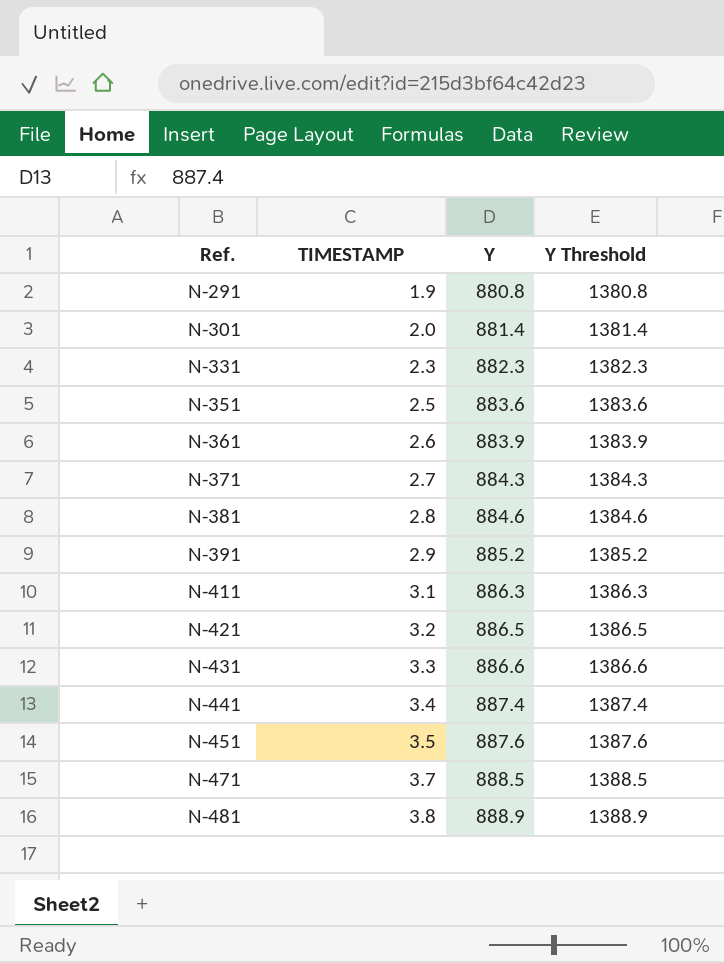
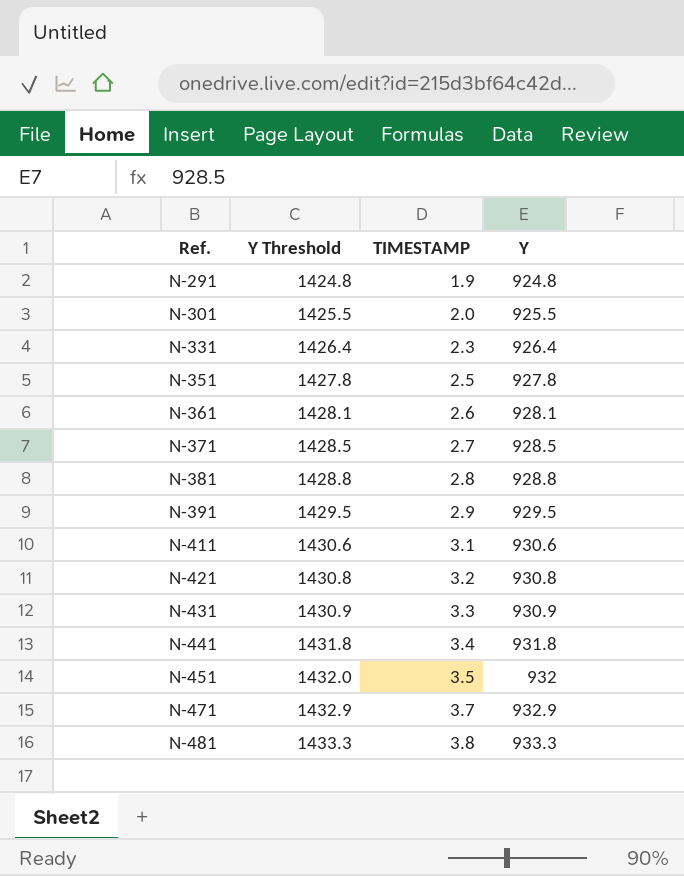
column Y Threshold | position: 4 -> 2
N-291 | Y Threshold: 1380.8 -> 1424.8
N-291 | Y: 880.8 -> 924.8
N-301 | Y Threshold: 1381.4 -> 1425.5
N-301 | Y: 881.4 -> 925.5
N-331 | Y Threshold: 1382.3 -> 1426.4
N-331 | Y: 882.3 -> 926.4
N-351 | Y Threshold: 1383.6 -> 1427.8
N-351 | Y: 883.6 -> 927.8
N-361 | Y Threshold: 1383.9 -> 1428.1
N-361 | Y: 883.9 -> 928.1
N-371 | Y Threshold: 1384.3 -> 1428.5
N-371 | Y: 884.3 -> 928.5
N-381 | Y Threshold: 1384.6 -> 1428.8
N-381 | Y: 884.6 -> 928.8
N-391 | Y Threshold: 1385.2 -> 1429.5
N-391 | Y: 885.2 -> 929.5
N-411 | Y Threshold: 1386.3 -> 1430.6
N-411 | Y: 886.3 -> 930.6
N-421 | Y Threshold: 1386.5 -> 1430.8
N-421 | Y: 886.5 -> 930.8
N-431 | Y Threshold: 1386.6 -> 1430.9
N-431 | Y: 886.6 -> 930.9
N-441 | Y Threshold: 1387.4 -> 1431.8
N-441 | Y: 887.4 -> 931.8
N-451 | Y Threshold: 1387.6 -> 1432.0
N-451 | Y: 887.6 -> 932
N-471 | Y Threshold: 1388.5 -> 1432.9
N-471 | Y: 888.5 -> 932.9
N-481 | Y Threshold: 1388.9 -> 1433.3
N-481 | Y: 888.9 -> 933.3

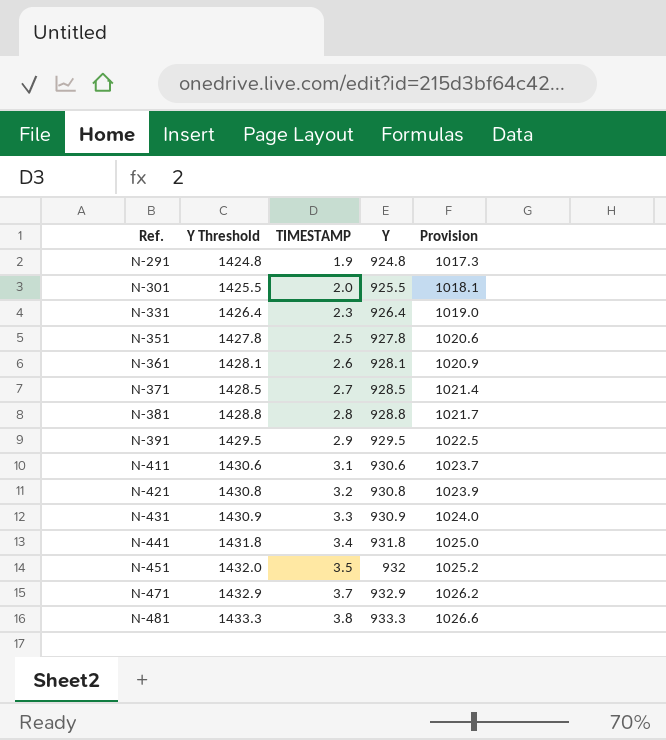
column Provision | formula: none -> [Y] * 1.1

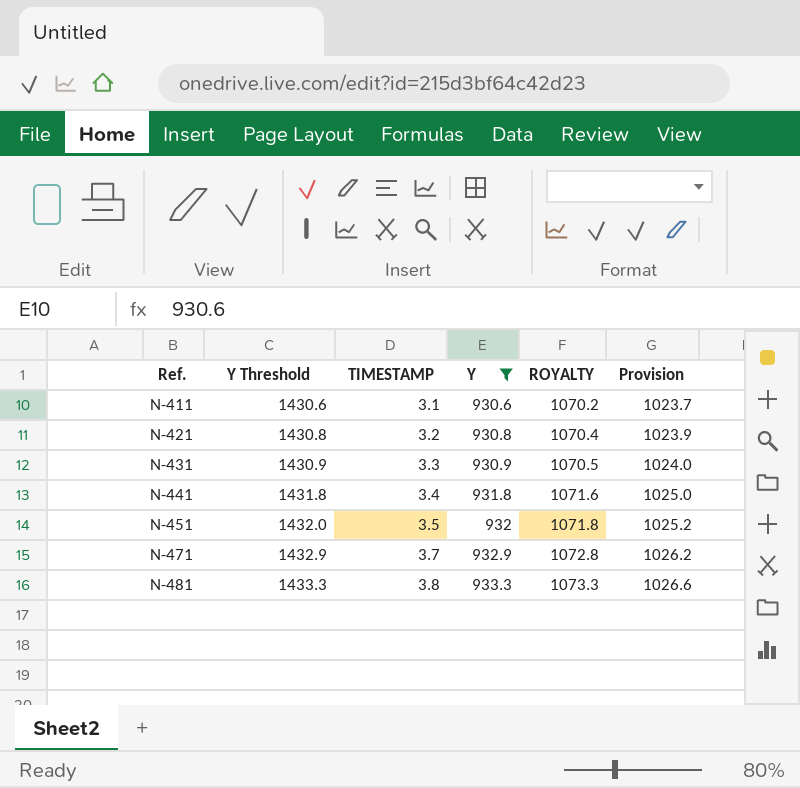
filter: none -> Y >= 930.6
column ROYALTY | formula: none -> [Y] * 1.15

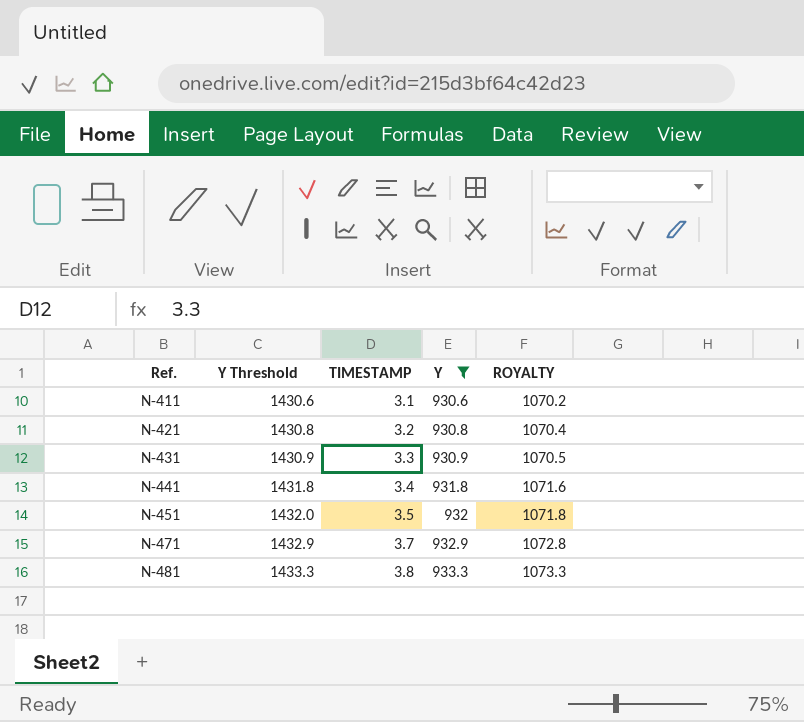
column Provision | formula: [Y] * 1.1 -> none

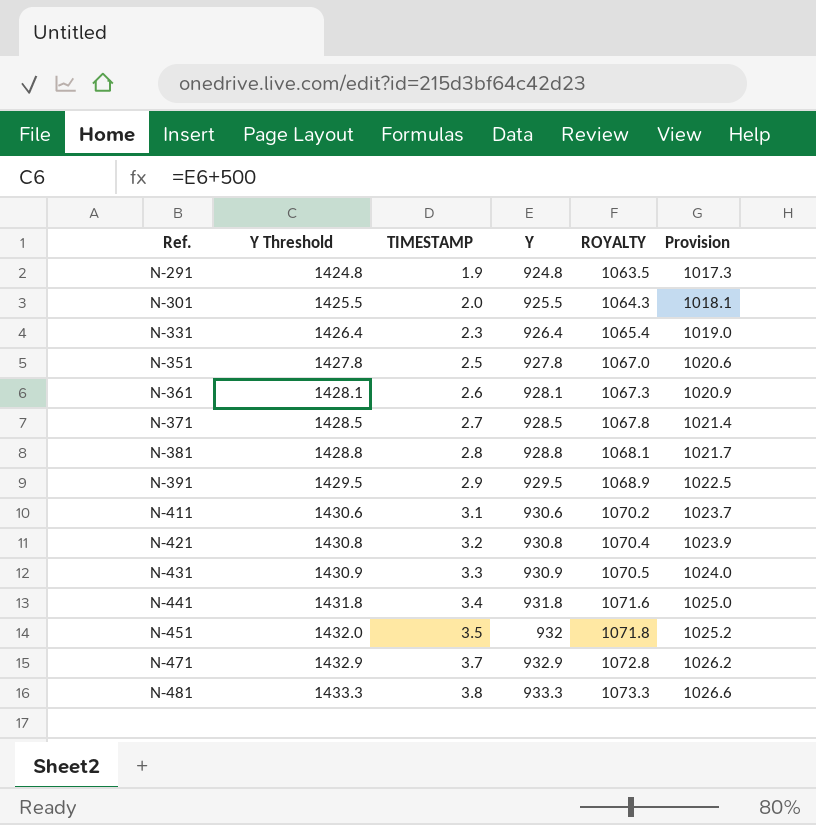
filter: Y >= 930.6 -> none
column Provision | formula: none -> [Y] * 1.1

